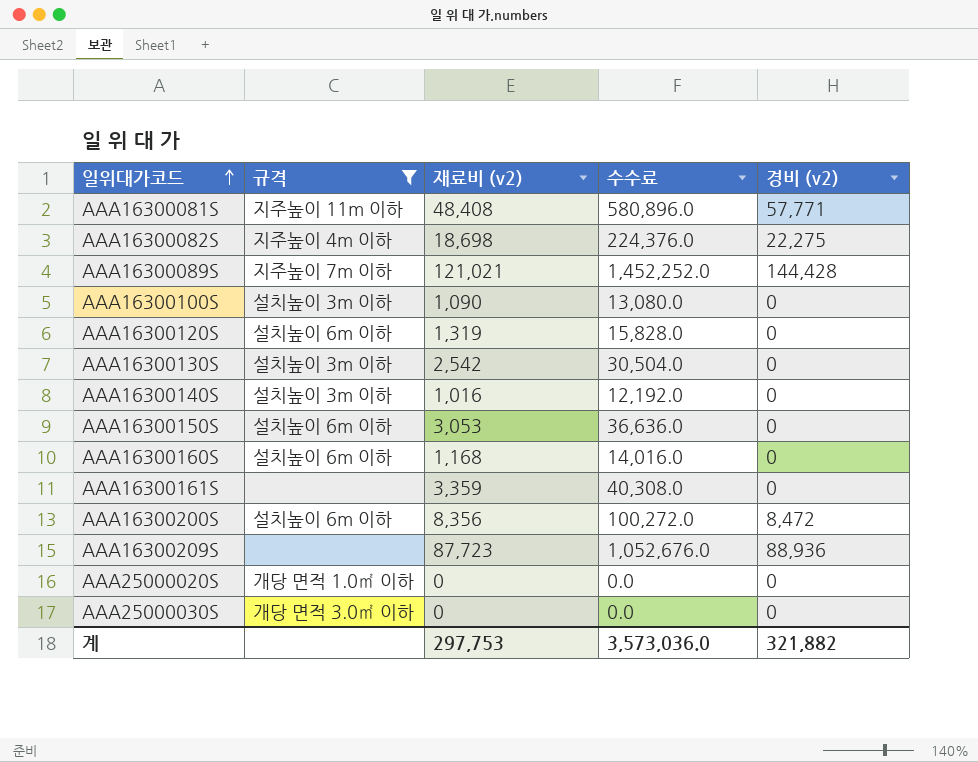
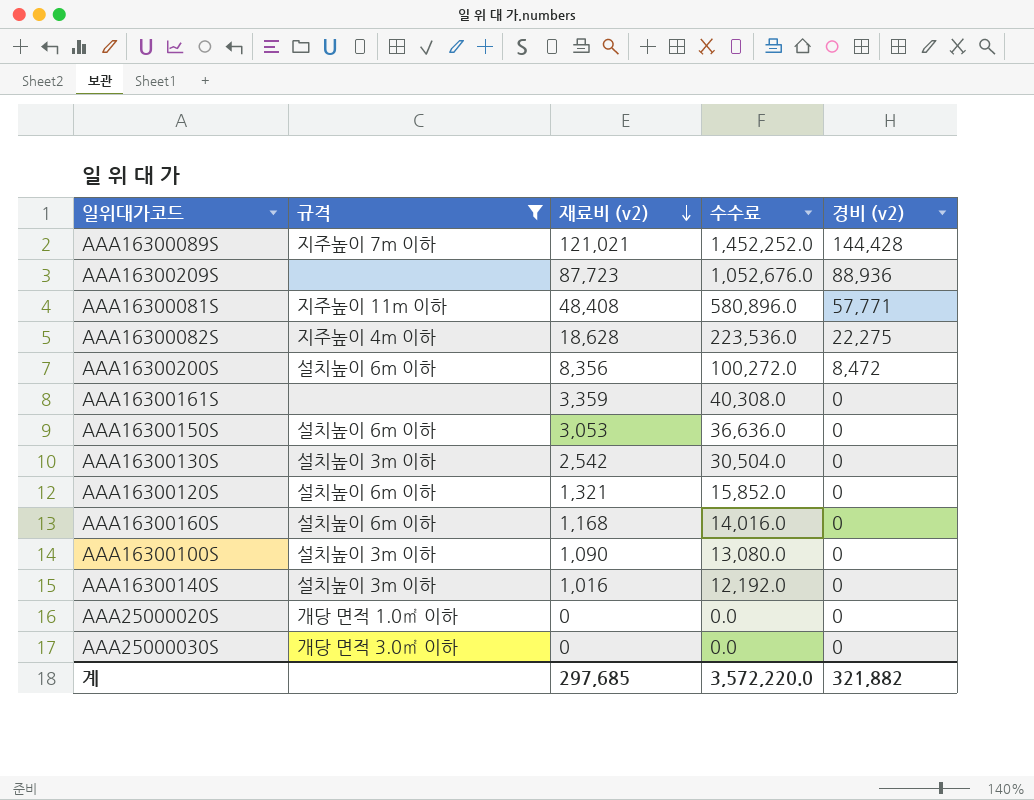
row order: 일위대가코드 ascending -> 재료비 (v2) descending
AAA16300082S | 재료비 (v2): 18,698 -> 18,628
AAA16300082S | 수수료: 224,376.0 -> 223,536.0
AAA16300120S | 재료비 (v2): 1,319 -> 1,321
AAA16300120S | 수수료: 15,828.0 -> 15,852.0
계 | 재료비 (v2): 297,753 -> 297,685
계 | 수수료: 3,573,036.0 -> 3,572,220.0

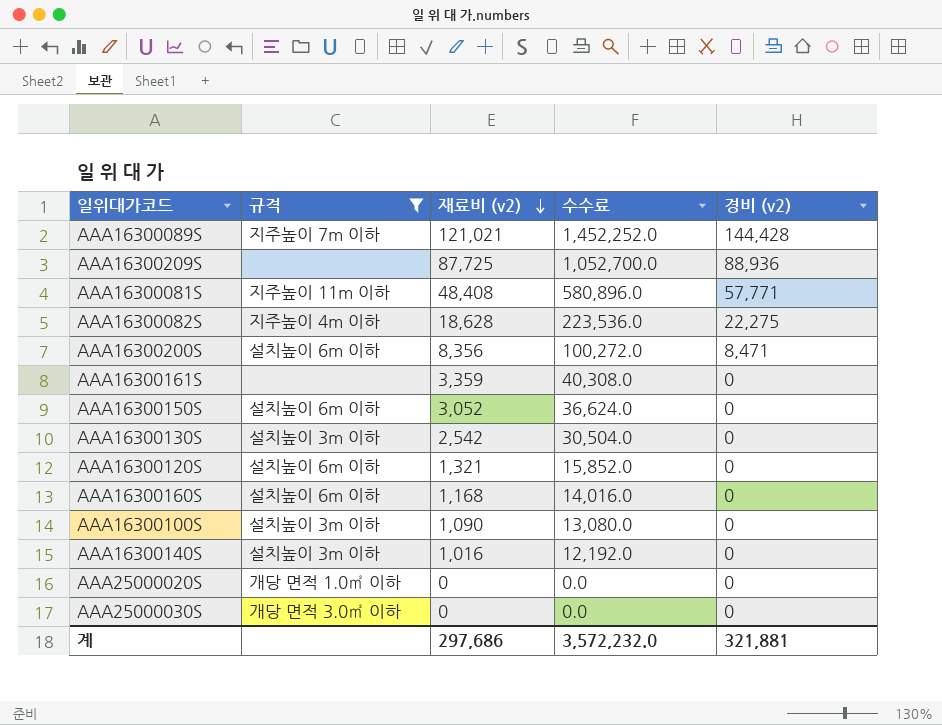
AAA16300209S | 재료비 (v2): 87,723 -> 87,725
AAA16300209S | 수수료: 1,052,676.0 -> 1,052,700.0
AAA16300200S | 경비 (v2): 8,472 -> 8,471
AAA16300150S | 재료비 (v2): 3,053 -> 3,052
AAA16300150S | 수수료: 36,636.0 -> 36,624.0
계 | 재료비 (v2): 297,685 -> 297,686
계 | 수수료: 3,572,220.0 -> 3,572,232.0
계 | 경비 (v2): 321,882 -> 321,881

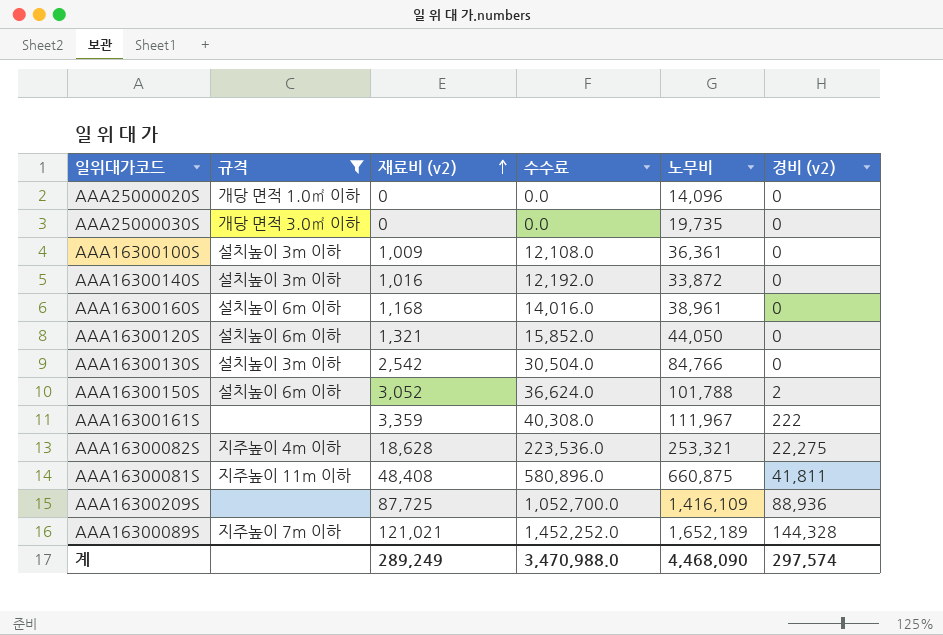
row order: 재료비 (v2) descending -> 재료비 (v2) ascending
column 노무비 | position: none -> 5
row AAA16300200S: 설치높이 6m 이하 | 8,356 | 100,272.0 | 8,471 -> none
AAA16300100S | 재료비 (v2): 1,090 -> 1,009
AAA16300100S | 수수료: 13,080.0 -> 12,108.0
AAA16300150S | 경비 (v2): 0 -> 2
AAA16300161S | 경비 (v2): 0 -> 222
AAA16300081S | 경비 (v2): 57,771 -> 41,811
AAA16300089S | 경비 (v2): 144,428 -> 144,328
계 | 재료비 (v2): 297,686 -> 289,249
계 | 수수료: 3,572,232.0 -> 3,470,988.0
계 | 경비 (v2): 321,881 -> 297,574

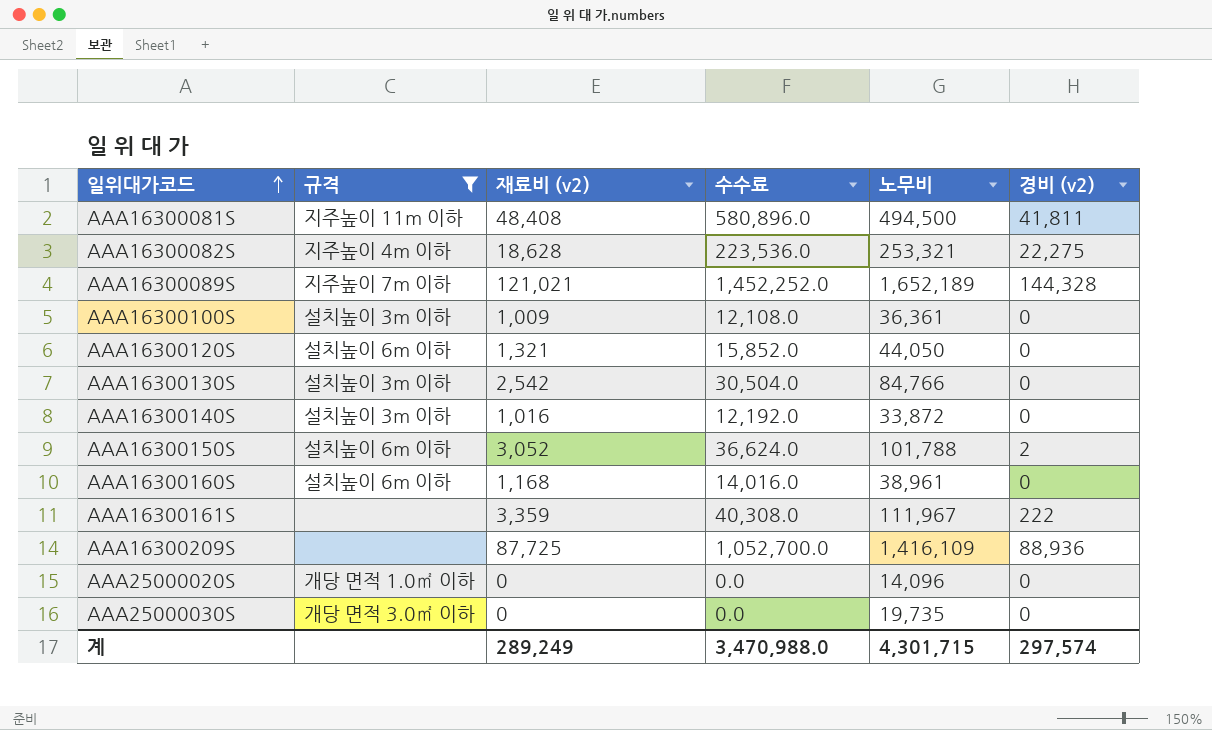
row order: 재료비 (v2) ascending -> 일위대가코드 ascending
AAA16300081S | 노무비: 660,875 -> 494,500
계 | 노무비: 4,468,090 -> 4,301,715

